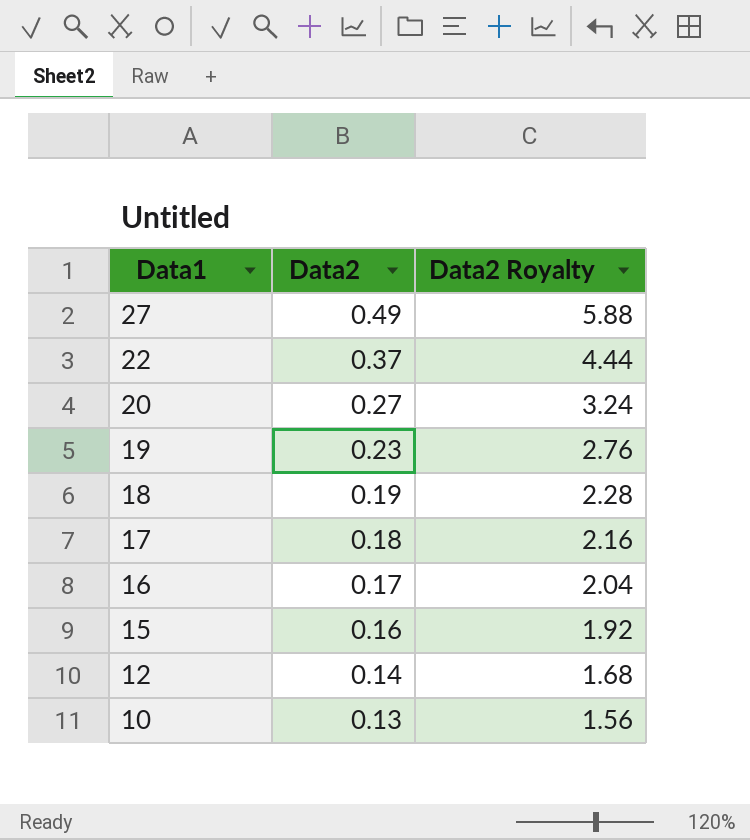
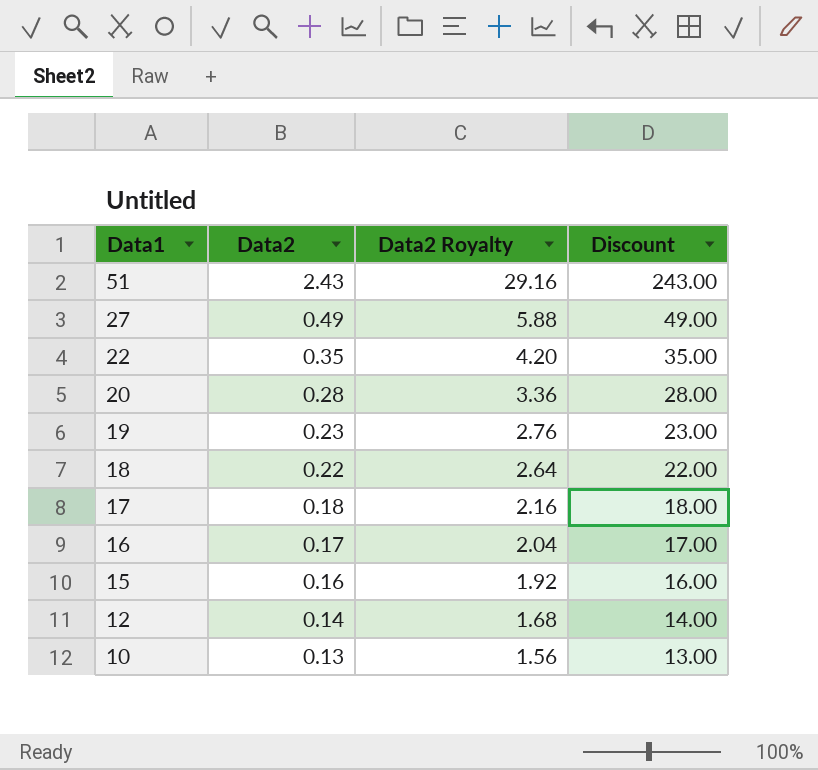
column Discount | formula: none -> [Data2] * 100
row 51: none -> 2.43 | 29.16 | 243.00
22 | Data2: 0.37 -> 0.35
22 | Data2 Royalty: 4.44 -> 4.20
20 | Data2: 0.27 -> 0.28
20 | Data2 Royalty: 3.24 -> 3.36
18 | Data2: 0.19 -> 0.22
18 | Data2 Royalty: 2.28 -> 2.64

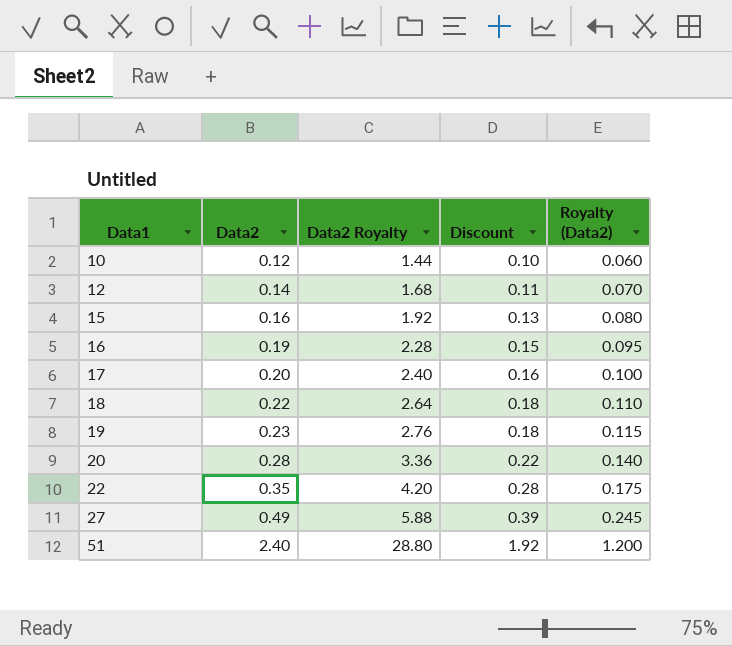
row order: Data1 descending -> Data1 ascending
column Discount | formula: [Data2] * 100 -> [Data2] * 0.8
column Royalty (Data2) | formula: none -> [Data2] * 0.5
10 | Data2: 0.13 -> 0.12
10 | Data2 Royalty: 1.56 -> 1.44
16 | Data2: 0.17 -> 0.19
16 | Data2 Royalty: 2.04 -> 2.28
17 | Data2: 0.18 -> 0.20
17 | Data2 Royalty: 2.16 -> 2.40
51 | Data2: 2.43 -> 2.40
51 | Data2 Royalty: 29.16 -> 28.80

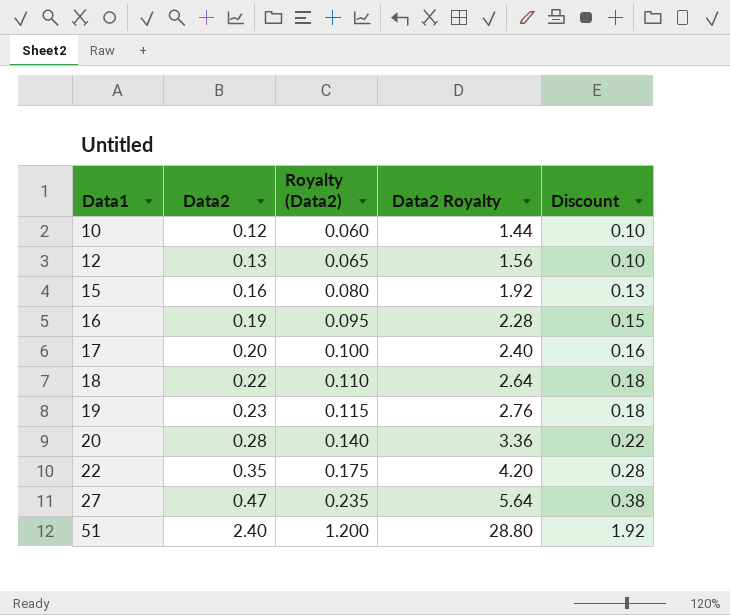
column Royalty (Data2) | position: 5 -> 3
12 | Data2: 0.14 -> 0.13
12 | Royalty (Data2): 0.070 -> 0.065
12 | Data2 Royalty: 1.68 -> 1.56
12 | Discount: 0.11 -> 0.10
27 | Data2: 0.49 -> 0.47
27 | Royalty (Data2): 0.245 -> 0.235
27 | Data2 Royalty: 5.88 -> 5.64
27 | Discount: 0.39 -> 0.38

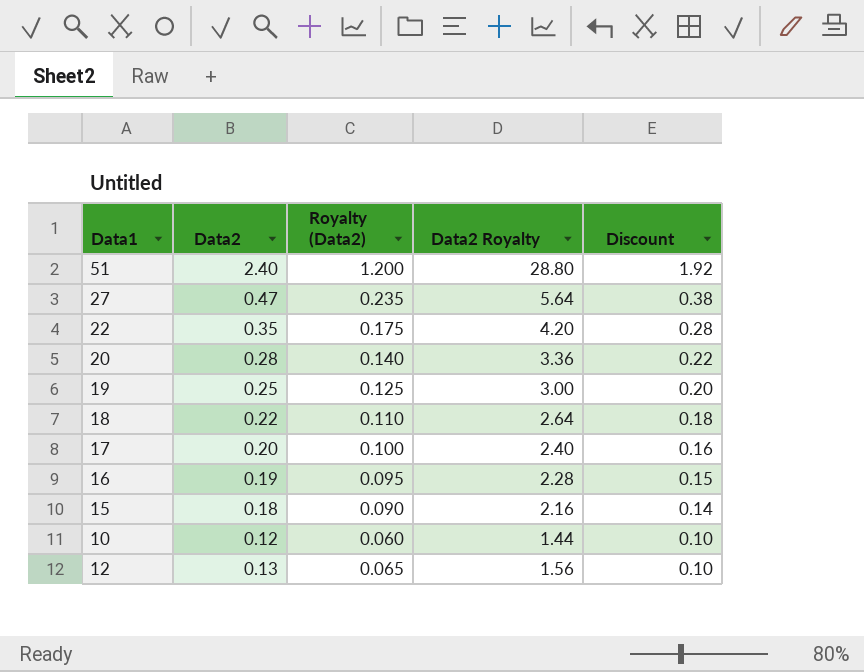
row order: Data1 ascending -> Discount descending
19 | Data2: 0.23 -> 0.25
19 | Royalty (Data2): 0.115 -> 0.125
19 | Data2 Royalty: 2.76 -> 3.00
19 | Discount: 0.18 -> 0.20
15 | Data2: 0.16 -> 0.18
15 | Royalty (Data2): 0.080 -> 0.090
15 | Data2 Royalty: 1.92 -> 2.16
15 | Discount: 0.13 -> 0.14

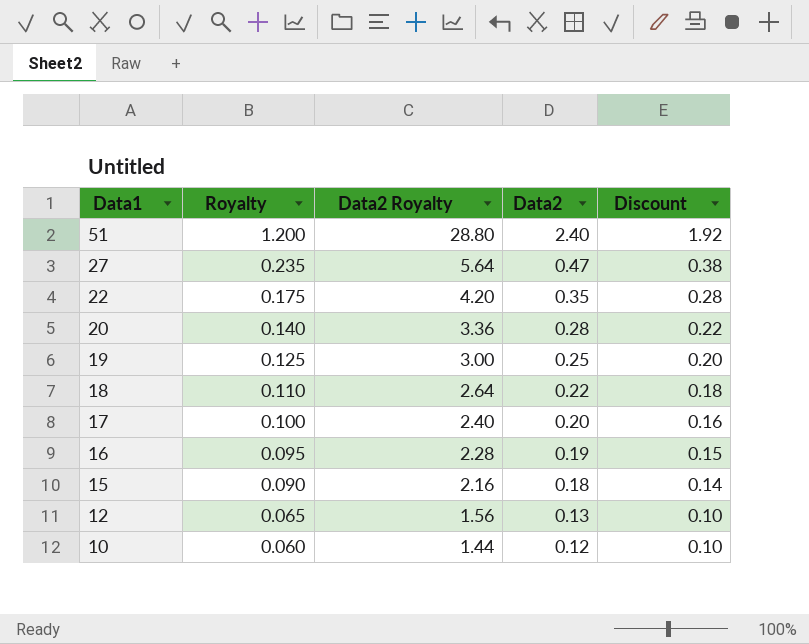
row order: Discount descending -> Data1 descending
column name: Royalty (Data2) -> Royalty
column Data2 | position: 2 -> 4

